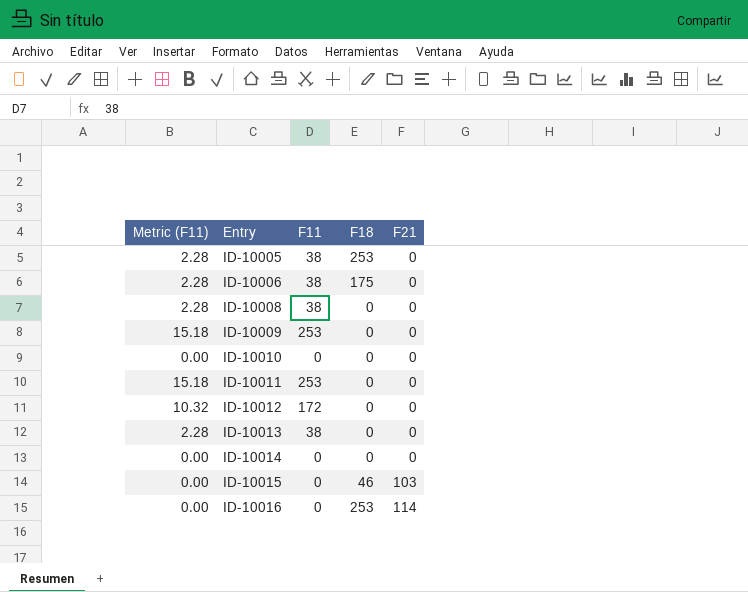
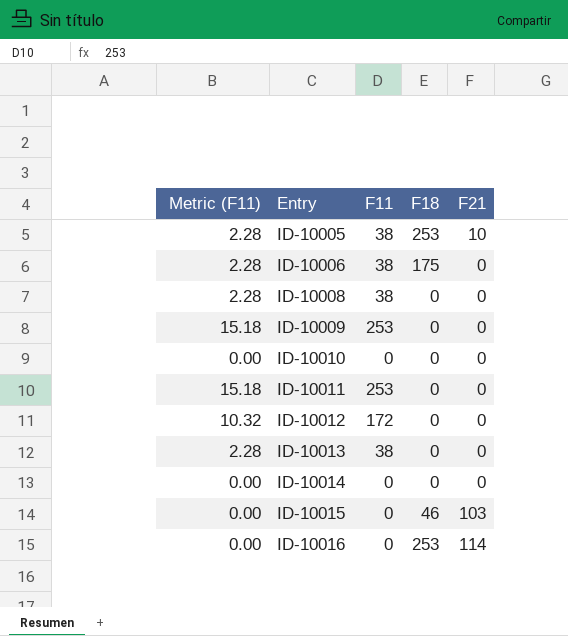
ID-10005 | F21: 0 -> 10

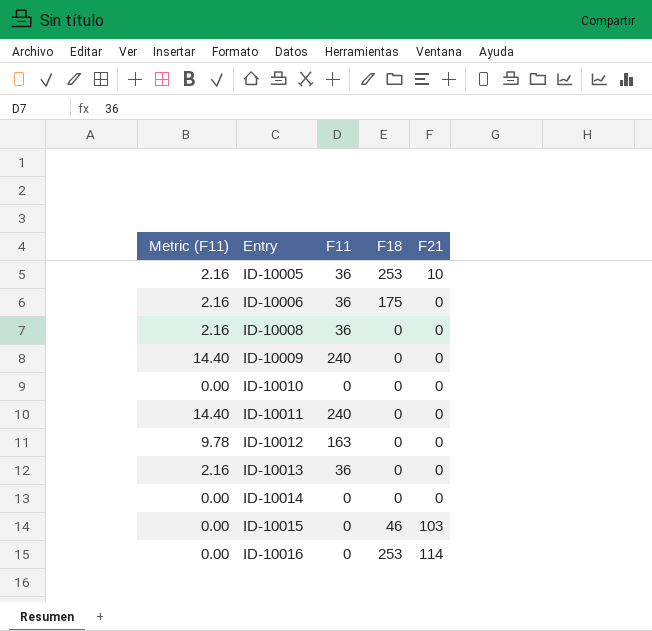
ID-10005 | Metric (F11): 2.28 -> 2.16
ID-10005 | F11: 38 -> 36
ID-10006 | Metric (F11): 2.28 -> 2.16
ID-10006 | F11: 38 -> 36
ID-10008 | Metric (F11): 2.28 -> 2.16
ID-10008 | F11: 38 -> 36
ID-10009 | Metric (F11): 15.18 -> 14.40
ID-10009 | F11: 253 -> 240
ID-10011 | Metric (F11): 15.18 -> 14.40
ID-10011 | F11: 253 -> 240
ID-10012 | Metric (F11): 10.32 -> 9.78
ID-10012 | F11: 172 -> 163
ID-10013 | Metric (F11): 2.28 -> 2.16
ID-10013 | F11: 38 -> 36

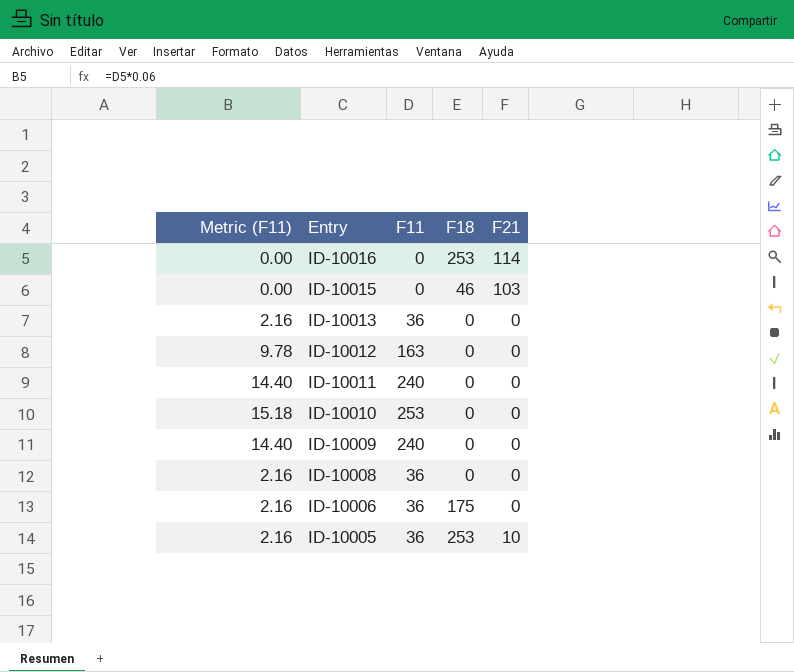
row order: Entry ascending -> Entry descending
row ID-10014: 0.00 | 0 | 0 | 0 -> none
ID-10010 | Metric (F11): 0.00 -> 15.18
ID-10010 | F11: 0 -> 253

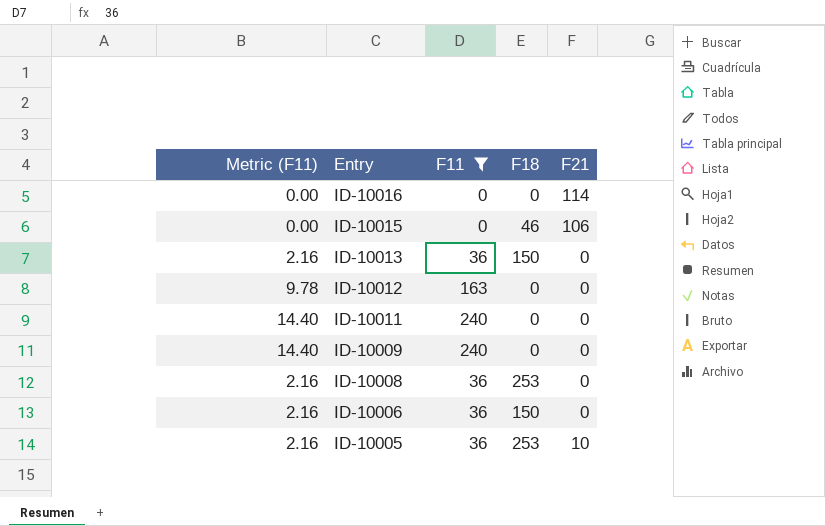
filter: none -> F11 != 253
ID-10016 | F18: 253 -> 0
ID-10015 | F21: 103 -> 106
ID-10013 | F18: 0 -> 150
ID-10008 | F18: 0 -> 253
ID-10006 | F18: 175 -> 150

